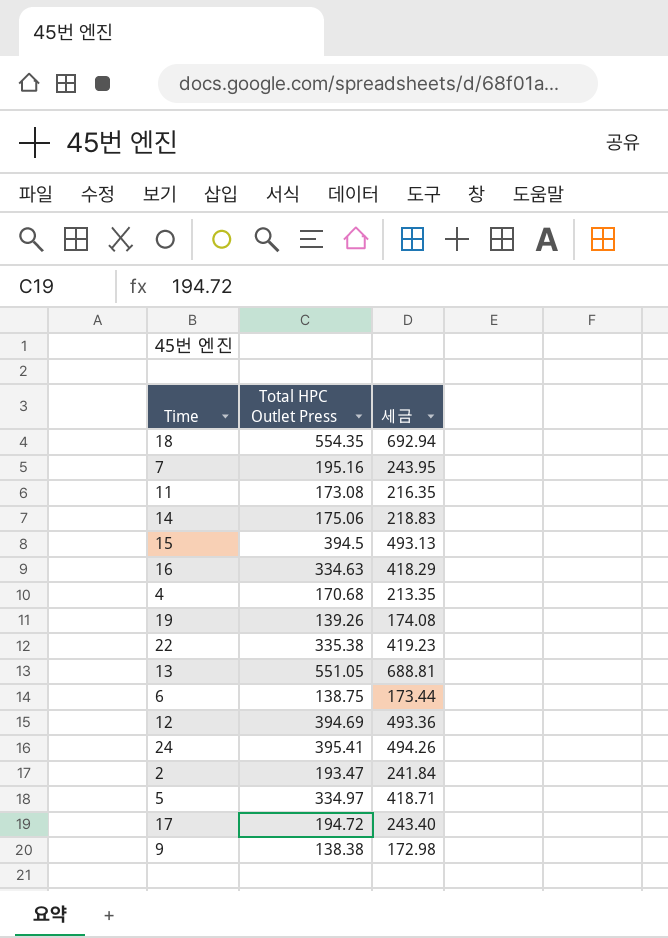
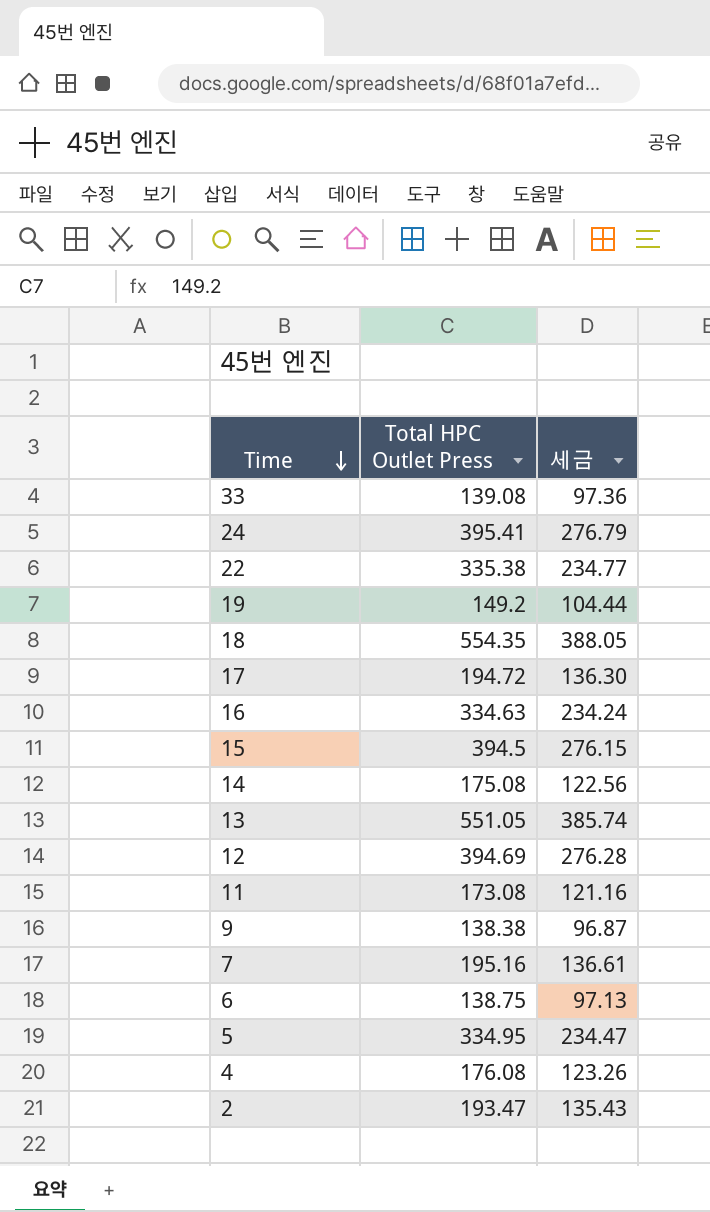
row order: none -> Time descending
column 세금 | formula: [Total HPC Outlet Press] * 1.25 -> [Total HPC Outlet Press] * 0.7
row 33: none -> 139.08 | 97.36
19 | Total HPC Outlet Press: 139.26 -> 149.2
14 | Total HPC Outlet Press: 175.06 -> 175.08
5 | Total HPC Outlet Press: 334.97 -> 334.95
4 | Total HPC Outlet Press: 170.68 -> 176.08

